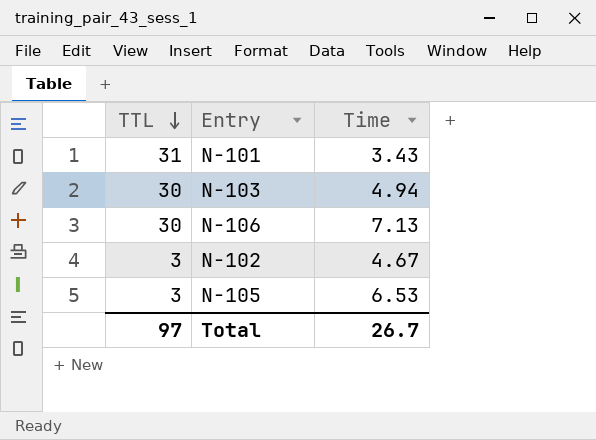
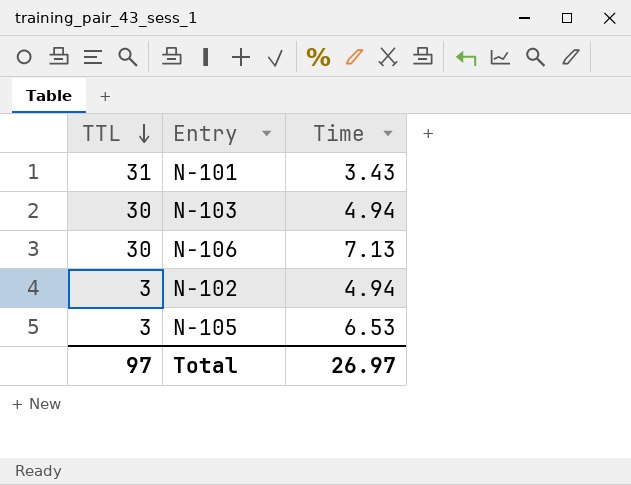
N-102 | Time: 4.67 -> 4.94
Total | Time: 26.7 -> 26.97

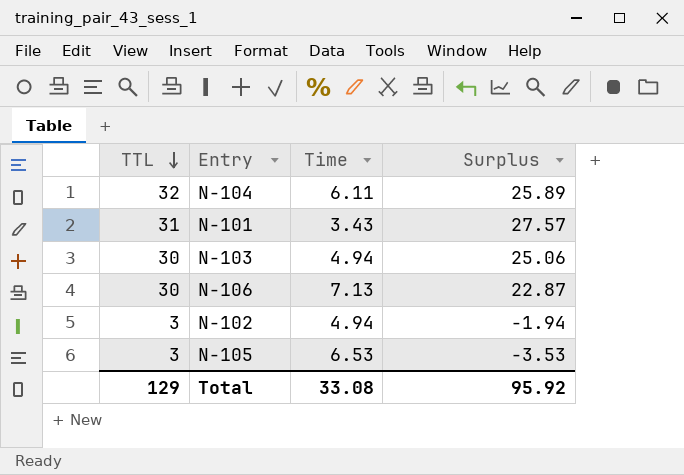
column Surplus | formula: none -> [TTL] - [Time]
row N-104: none -> 32 | 6.11 | 25.89
Total | TTL: 97 -> 129
Total | Time: 26.97 -> 33.08

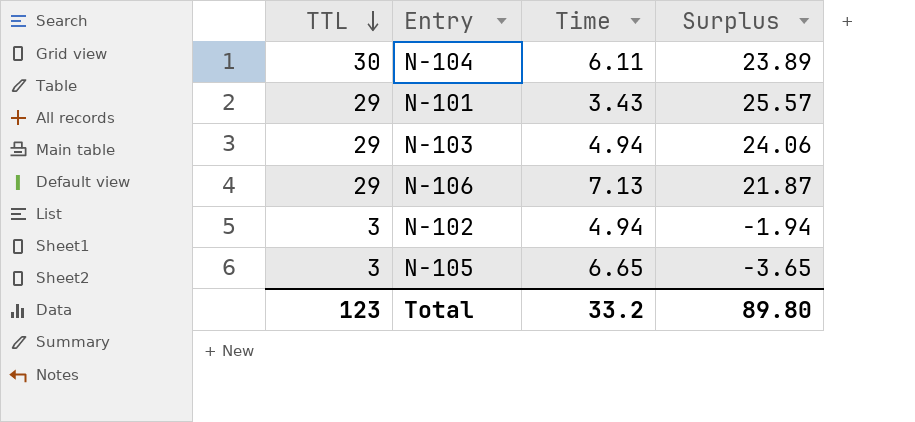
N-104 | TTL: 32 -> 30
N-104 | Surplus: 25.89 -> 23.89
N-101 | TTL: 31 -> 29
N-101 | Surplus: 27.57 -> 25.57
N-103 | TTL: 30 -> 29
N-103 | Surplus: 25.06 -> 24.06
N-106 | TTL: 30 -> 29
N-106 | Surplus: 22.87 -> 21.87
N-105 | Time: 6.53 -> 6.65
N-105 | Surplus: -3.53 -> -3.65
Total | TTL: 129 -> 123
Total | Time: 33.08 -> 33.2
Total | Surplus: 95.92 -> 89.80

